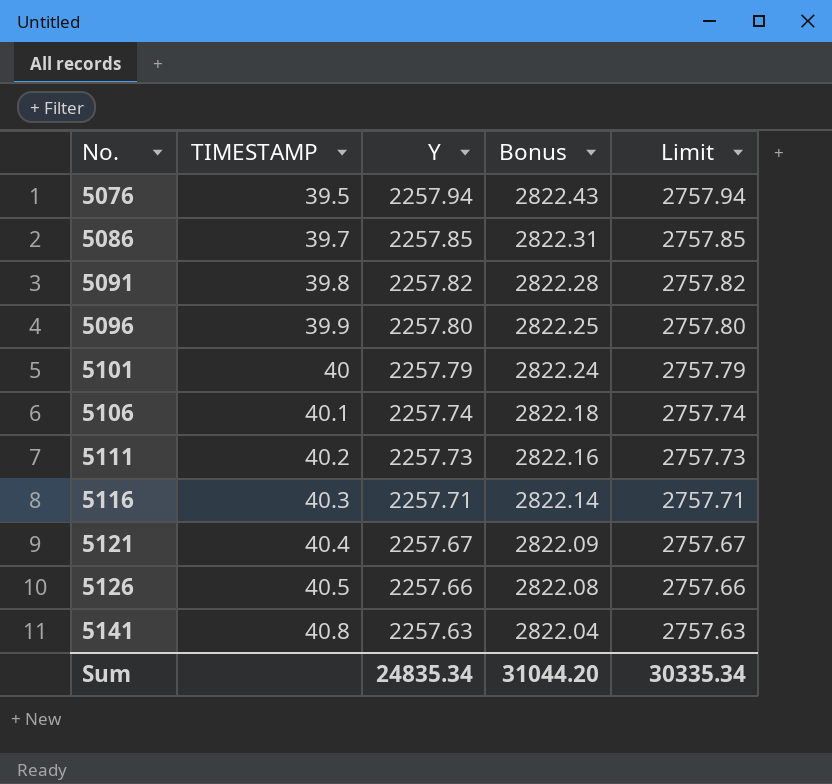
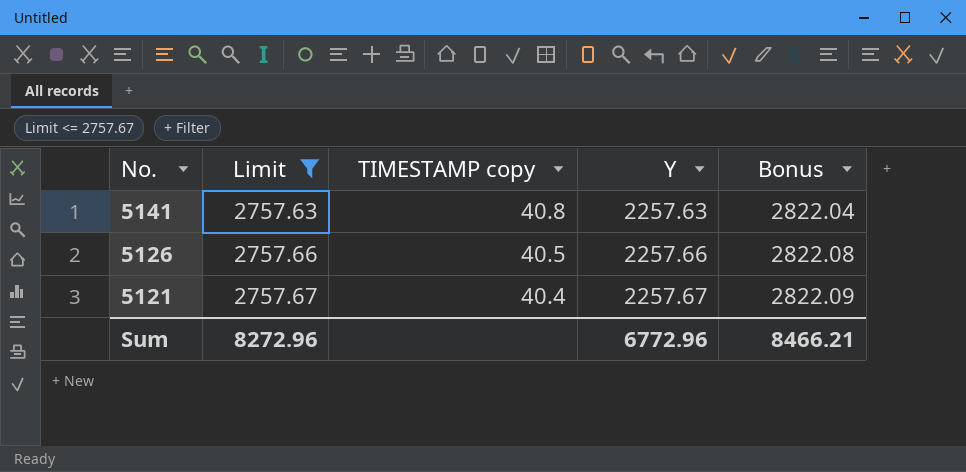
filter: none -> Limit <= 2757.67
row order: No. ascending -> No. descending
column Limit | position: 5 -> 2
column name: TIMESTAMP -> TIMESTAMP copy
Sum | Limit: 30335.34 -> 8272.96
Sum | Y: 24835.34 -> 6772.96
Sum | Bonus: 31044.20 -> 8466.21

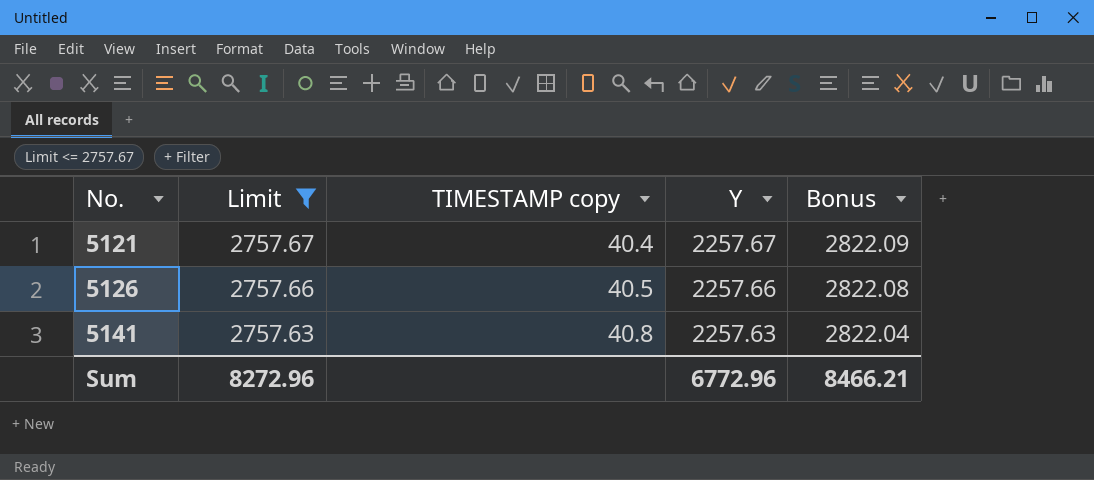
row order: No. descending -> No. ascending

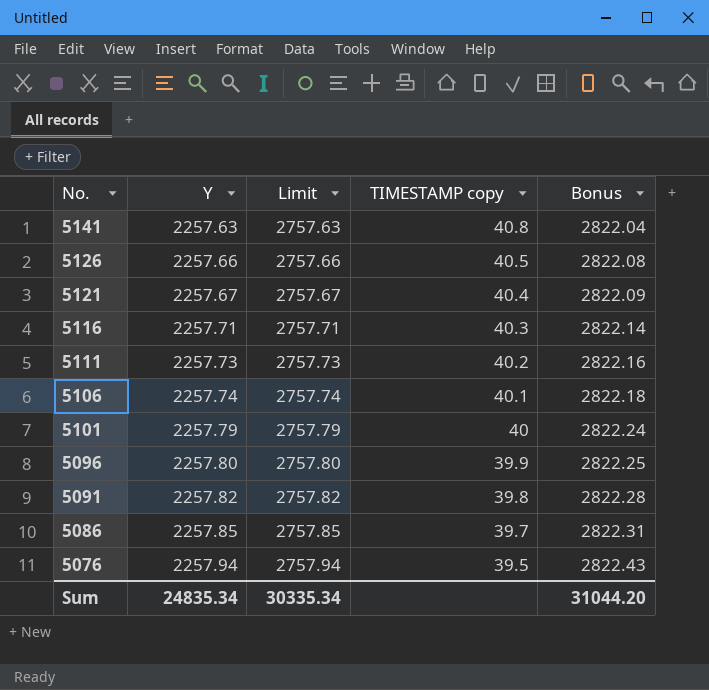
filter: Limit <= 2757.67 -> none
row order: No. ascending -> No. descending
column Y | position: 4 -> 2
Sum | Y: 6772.96 -> 24835.34
Sum | Limit: 8272.96 -> 30335.34
Sum | Bonus: 8466.21 -> 31044.20

